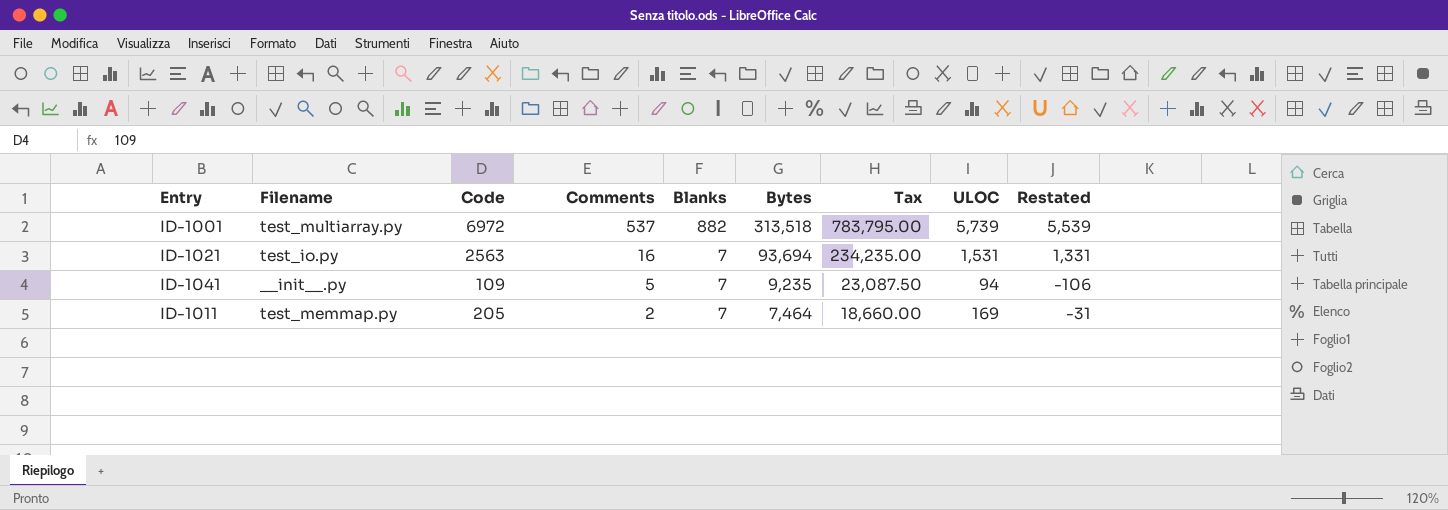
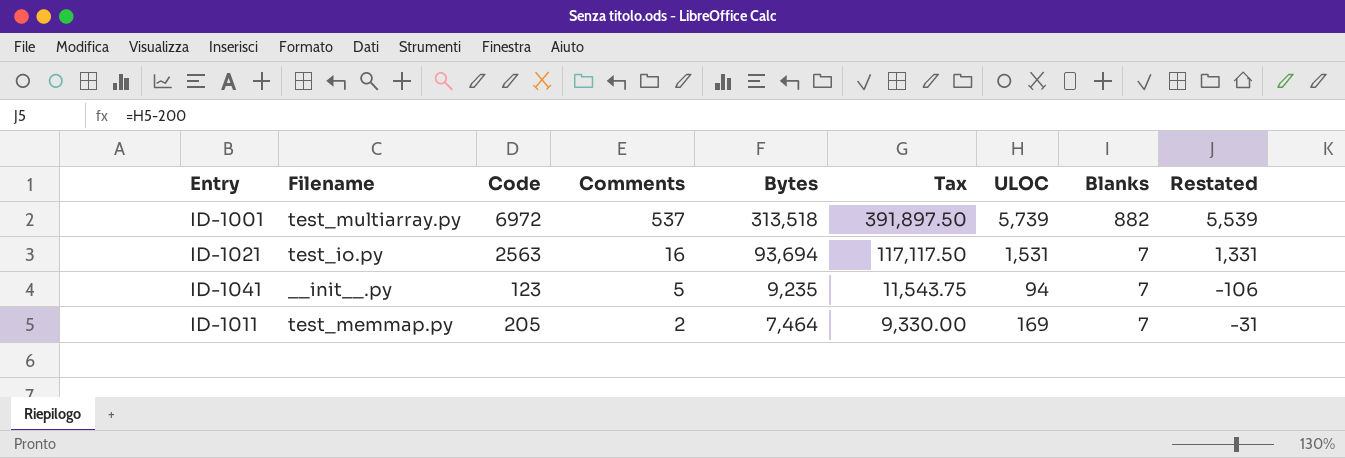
column Tax | formula: [Bytes] * 2.5 -> [Bytes] * 1.25
column Blanks | position: 5 -> 8
ID-1041 | Code: 109 -> 123

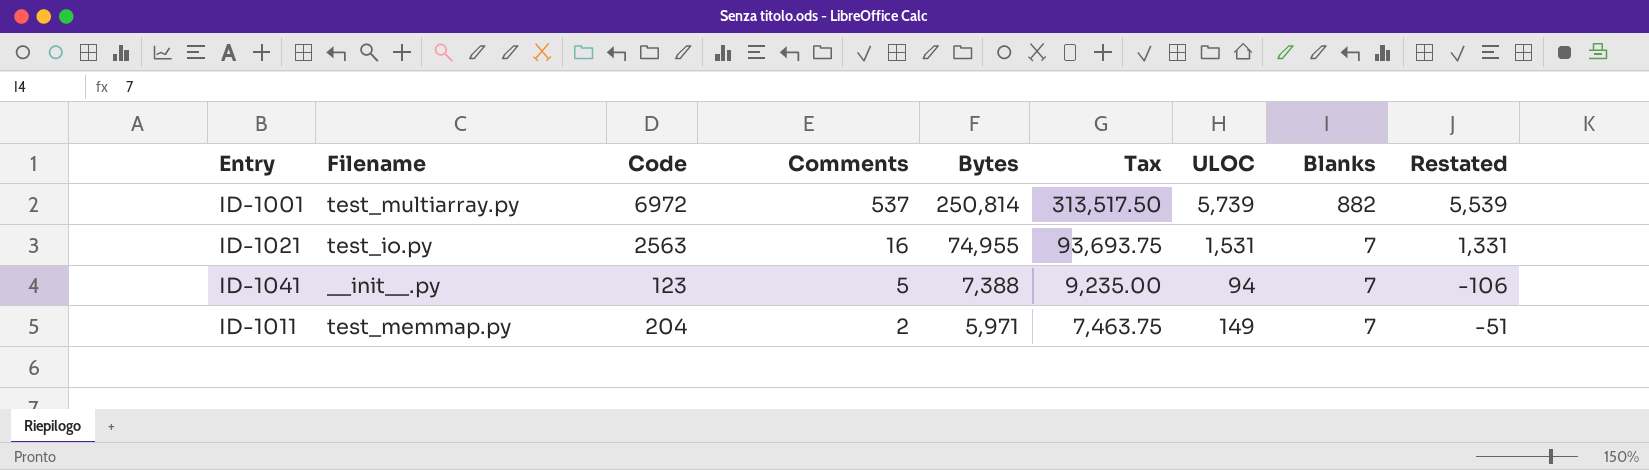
ID-1001 | Bytes: 313,518 -> 250,814
ID-1001 | Tax: 391,897.50 -> 313,517.50
ID-1021 | Bytes: 93,694 -> 74,955
ID-1021 | Tax: 117,117.50 -> 93,693.75
ID-1041 | Bytes: 9,235 -> 7,388
ID-1041 | Tax: 11,543.75 -> 9,235.00
ID-1011 | Code: 205 -> 204
ID-1011 | Bytes: 7,464 -> 5,971
ID-1011 | Tax: 9,330.00 -> 7,463.75
ID-1011 | ULOC: 169 -> 149
ID-1011 | Restated: -31 -> -51

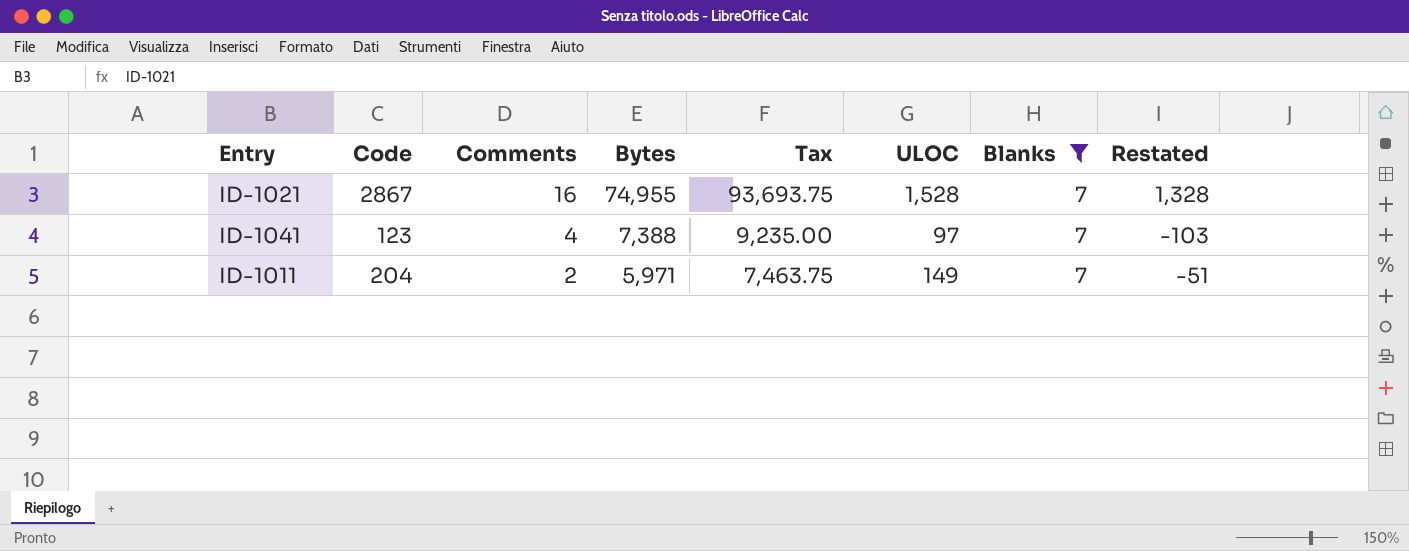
filter: none -> Blanks = 7
column Filename | position: 2 -> none
ID-1021 | Code: 2563 -> 2867
ID-1021 | ULOC: 1,531 -> 1,528
ID-1021 | Restated: 1,331 -> 1,328
ID-1041 | Comments: 5 -> 4
ID-1041 | ULOC: 94 -> 97
ID-1041 | Restated: -106 -> -103

